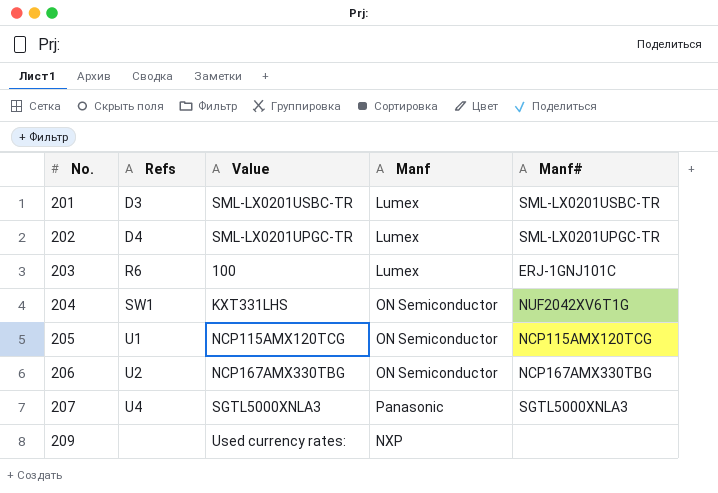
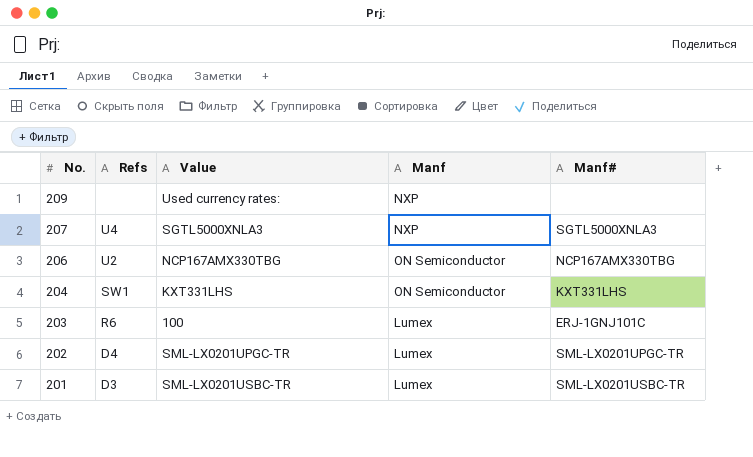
row order: No. ascending -> No. descending
row 205: U1 | NCP115AMX120TCG | ON Semiconductor | NCP115AMX120TCG -> none
207 | Manf: Panasonic -> NXP
204 | Manf#: NUF2042XV6T1G -> KXT331LHS

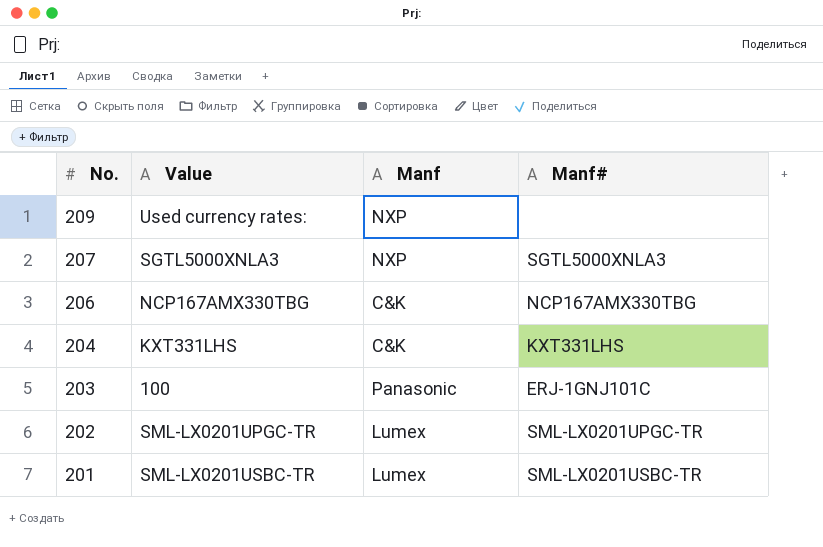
column Refs | position: 2 -> none
206 | Manf: ON Semiconductor -> C&K
204 | Manf: ON Semiconductor -> C&K
203 | Manf: Lumex -> Panasonic

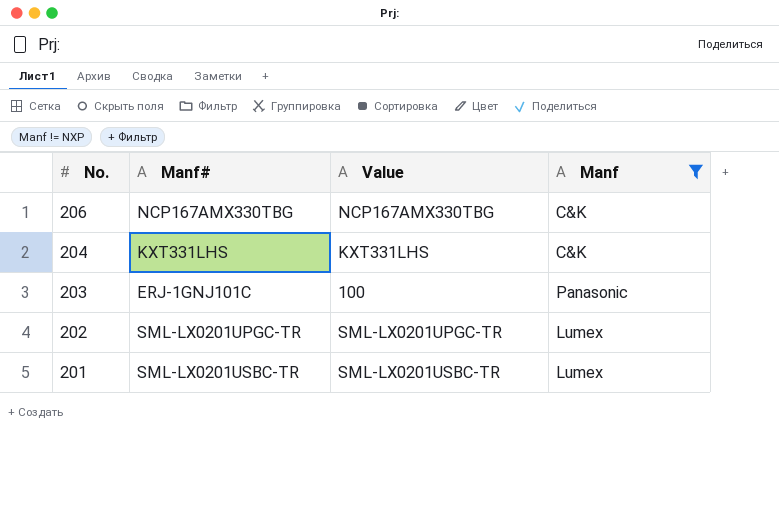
filter: none -> Manf != NXP
column Manf# | position: 4 -> 2

